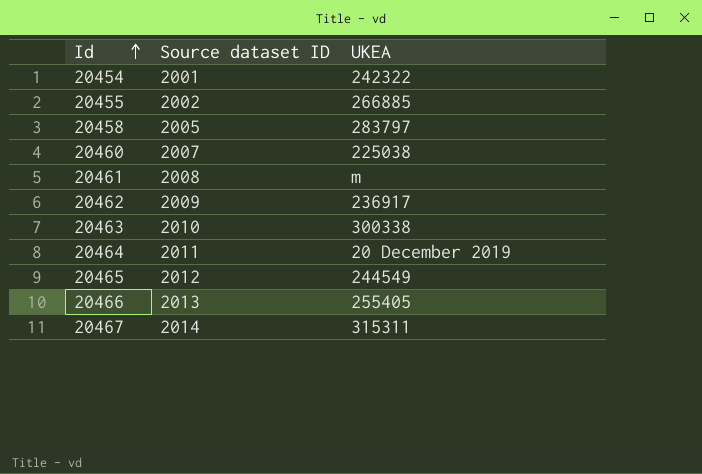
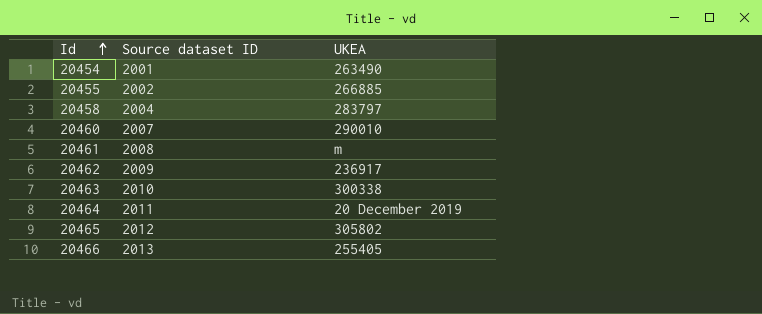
row 20467: 2014 | 315311 -> none
20454 | UKEA: 242322 -> 263490
20458 | Source dataset ID: 2005 -> 2004
20460 | UKEA: 225038 -> 290010
20465 | UKEA: 244549 -> 305802

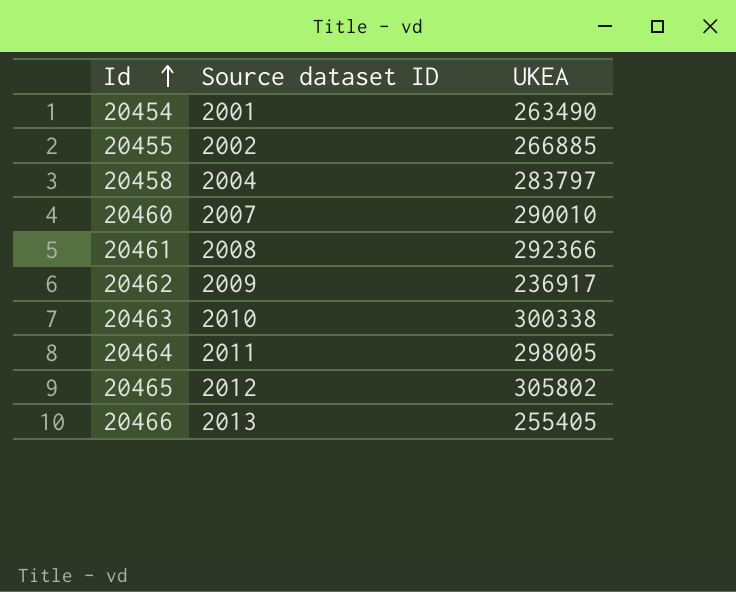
20461 | UKEA: m -> 292366
20464 | UKEA: 20 December 2019 -> 298005

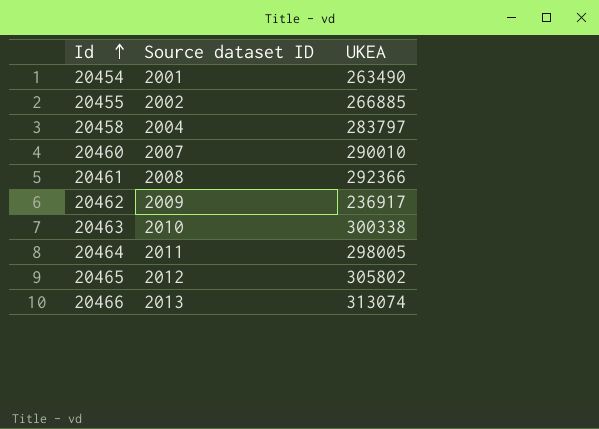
20466 | UKEA: 255405 -> 313074

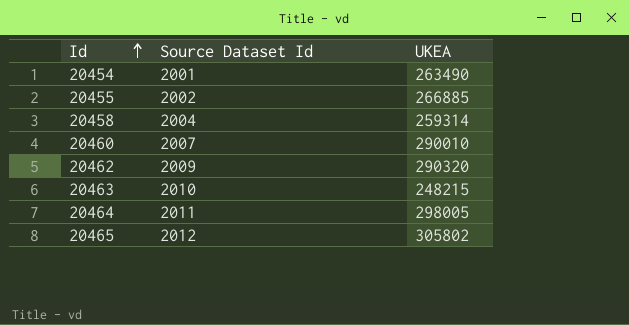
column name: Source dataset ID -> Source Dataset Id
row 20461: 2008 | 292366 -> none
row 20466: 2013 | 313074 -> none
20458 | UKEA: 283797 -> 259314
20462 | UKEA: 236917 -> 290320
20463 | UKEA: 300338 -> 248215

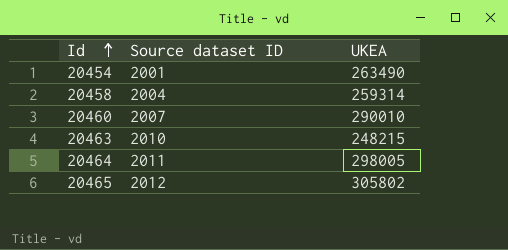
column name: Source Dataset Id -> Source dataset ID
row 20455: 2002 | 266885 -> none
row 20462: 2009 | 290320 -> none

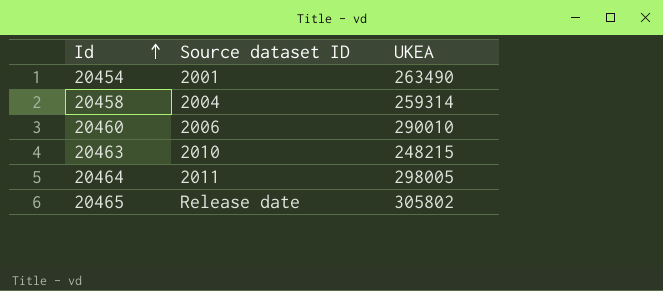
20460 | Source dataset ID: 2007 -> 2006
20465 | Source dataset ID: 2012 -> Release date

